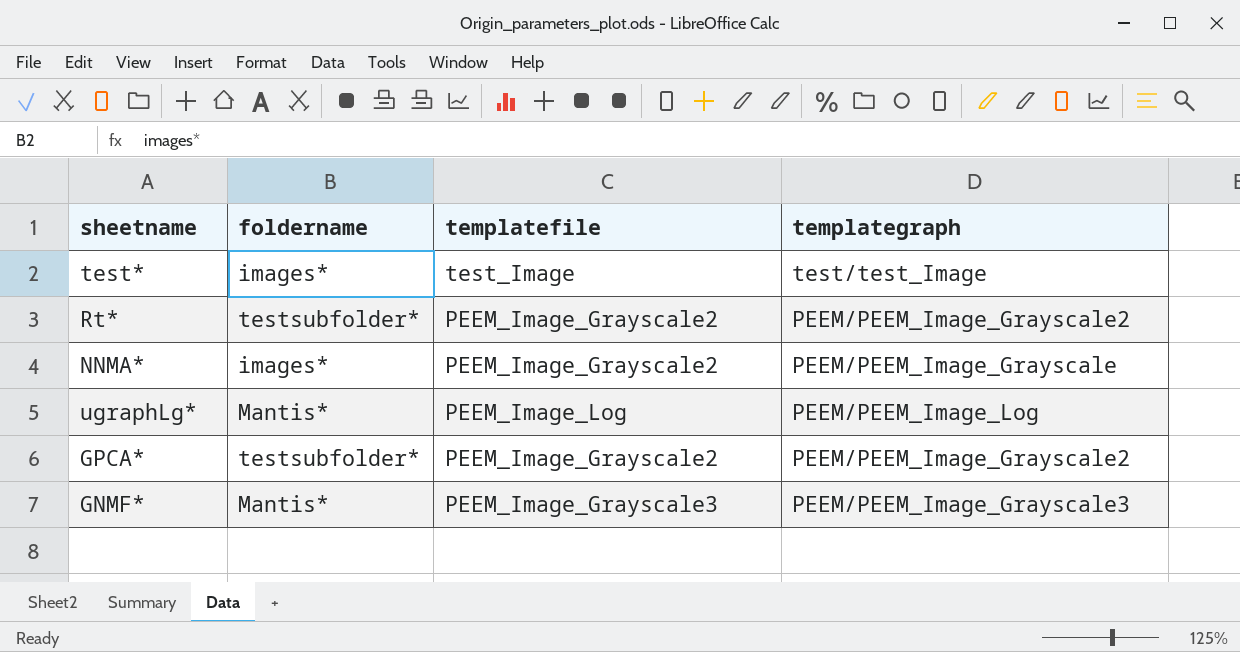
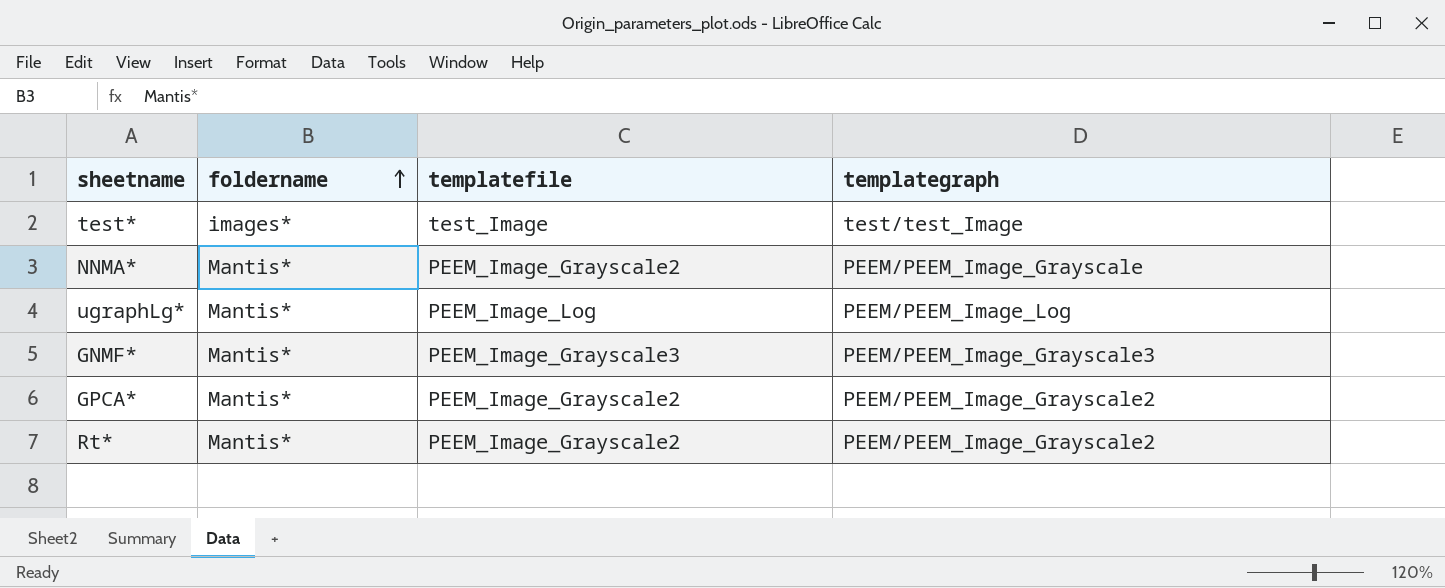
row order: none -> foldername ascending
NNMA* | foldername: images* -> Mantis*
GPCA* | foldername: testsubfolder* -> Mantis*
Rt* | foldername: testsubfolder* -> Mantis*

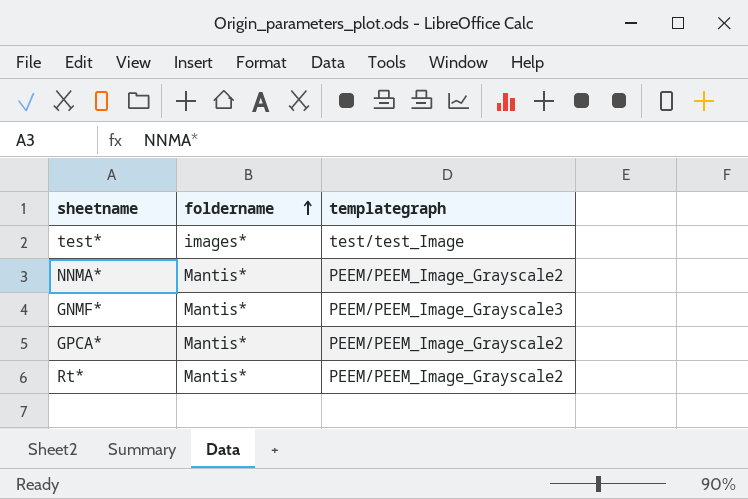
column templatefile | position: 3 -> none
row ugraphLg*: Mantis* | PEEM_Image_Log | PEEM/PEEM_Image_Log -> none
NNMA* | templategraph: PEEM/PEEM_Image_Grayscale -> PEEM/PEEM_Image_Grayscale2

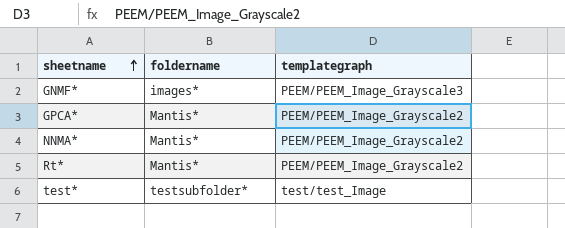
row order: foldername ascending -> sheetname ascending
GNMF* | foldername: Mantis* -> images*
test* | foldername: images* -> testsubfolder*

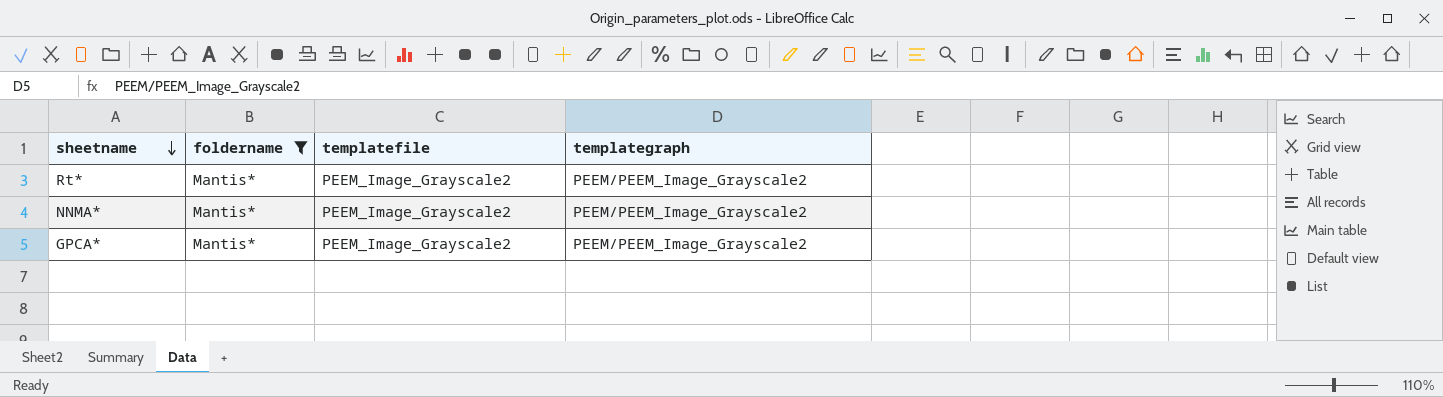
filter: none -> foldername = Mantis*
row order: sheetname ascending -> sheetname descending
column templatefile | position: none -> 3

